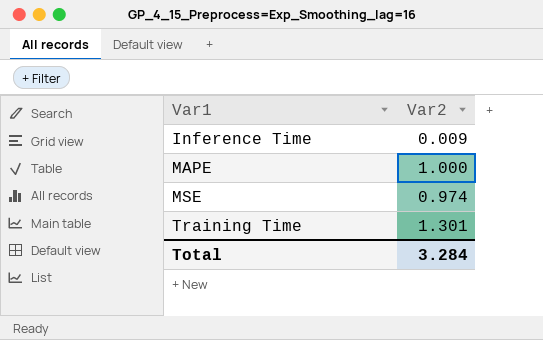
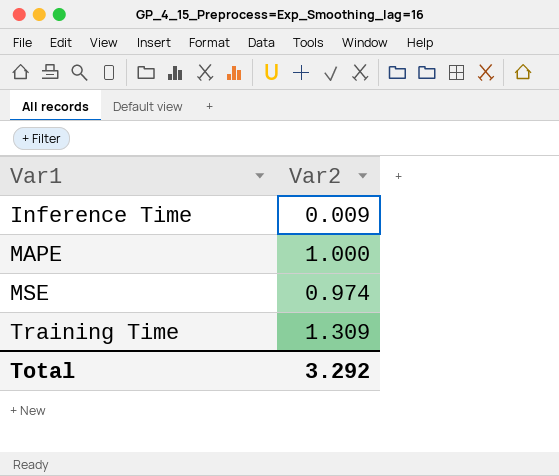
Training Time | Var2: 1.301 -> 1.309
Total | Var2: 3.284 -> 3.292

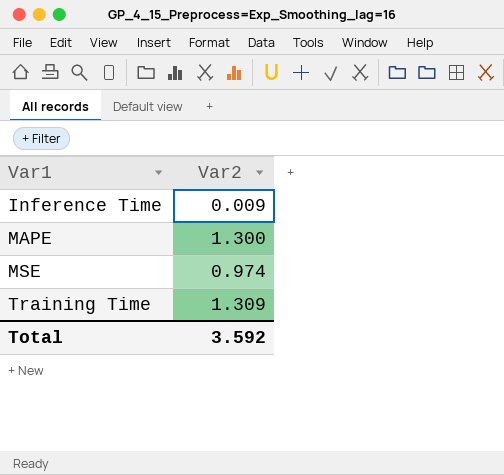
MAPE | Var2: 1.000 -> 1.300
Total | Var2: 3.292 -> 3.592

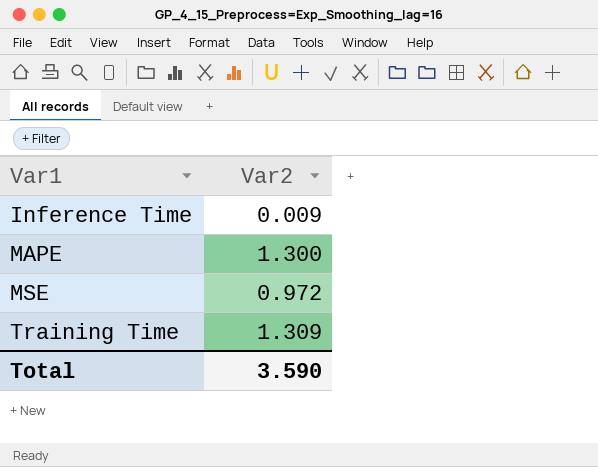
MSE | Var2: 0.974 -> 0.972
Total | Var2: 3.592 -> 3.590

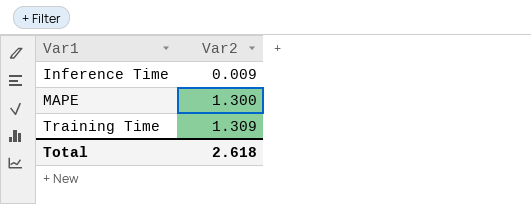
row MSE: 0.972 -> none
Total | Var2: 3.590 -> 2.618

